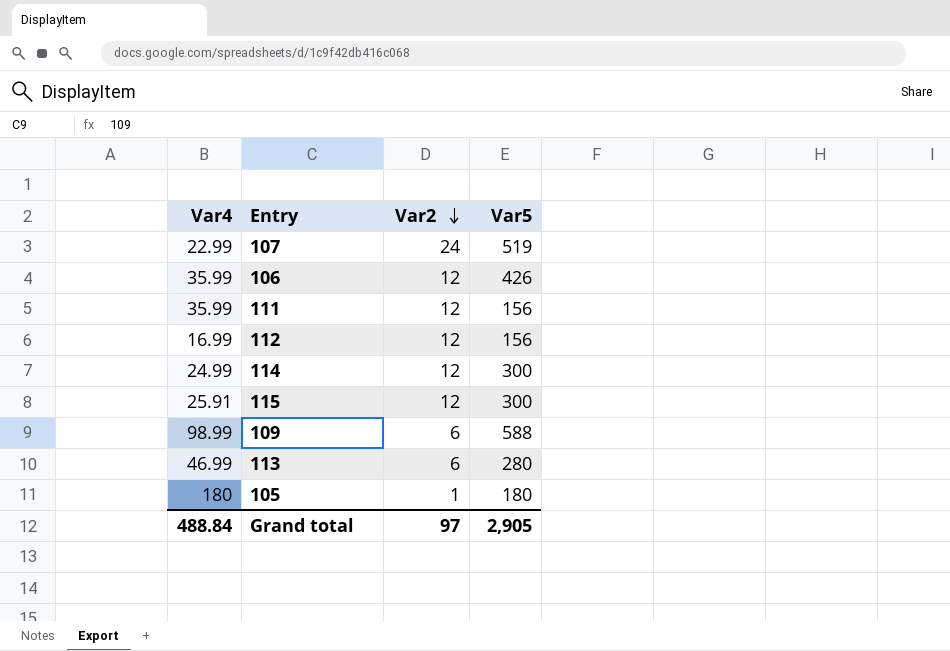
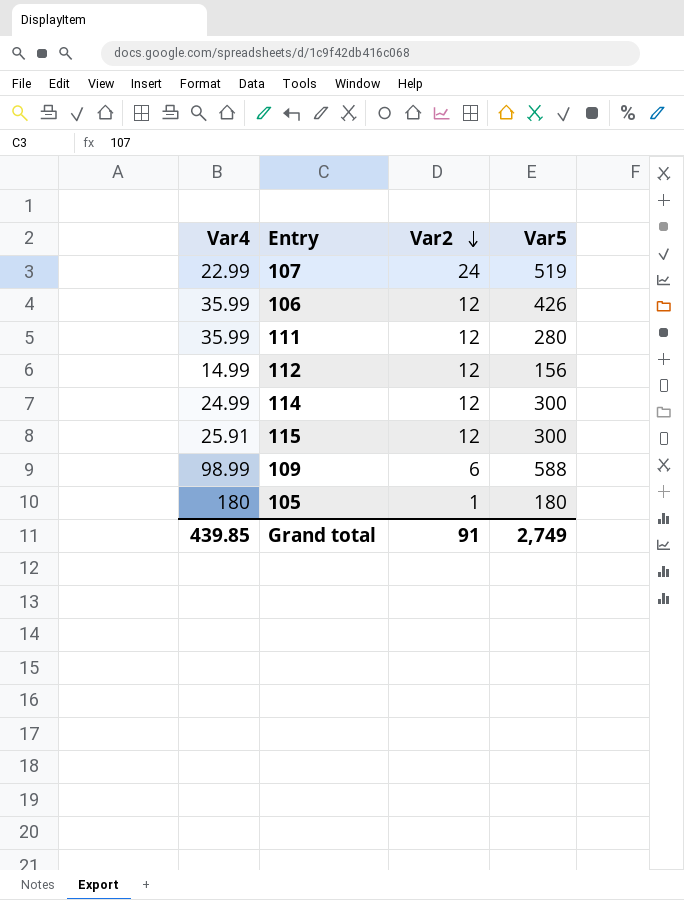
row 113: 46.99 | 6 | 280 -> none
111 | Var5: 156 -> 280
112 | Var4: 16.99 -> 14.99
Grand total | Var4: 488.84 -> 439.85
Grand total | Var2: 97 -> 91
Grand total | Var5: 2,905 -> 2,749

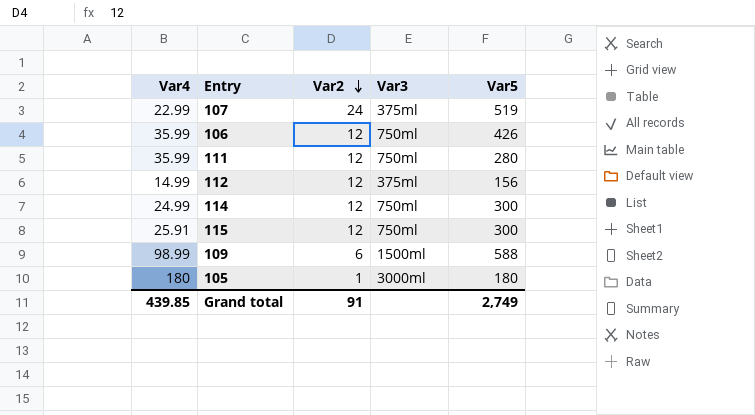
column Var3 | position: none -> 4

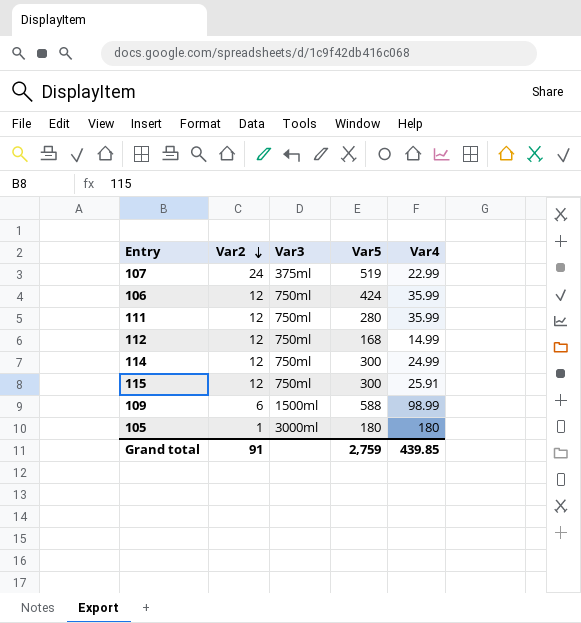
column Var4 | position: 1 -> 5
106 | Var5: 426 -> 424
112 | Var3: 375ml -> 750ml
112 | Var5: 156 -> 168
Grand total | Var5: 2,749 -> 2,759

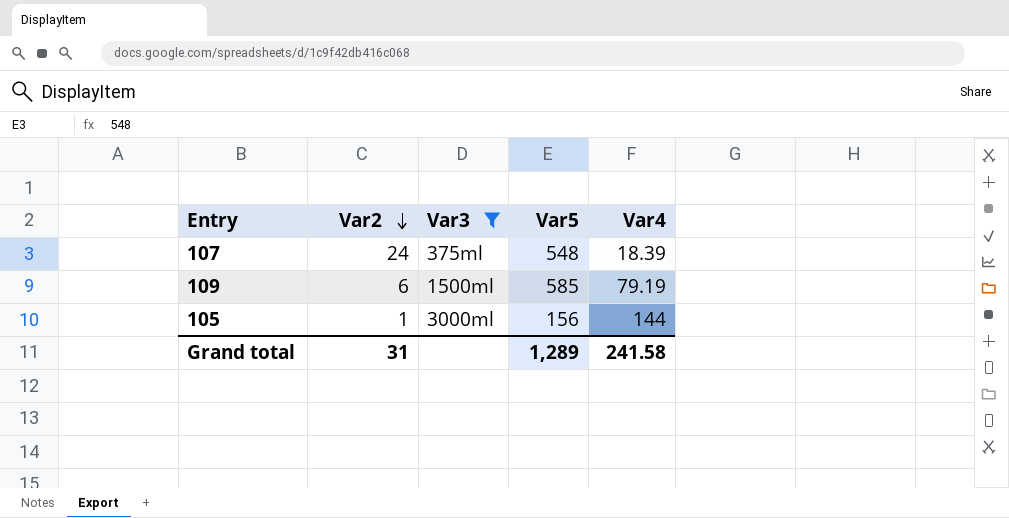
filter: none -> Var3 != 750ml
107 | Var5: 519 -> 548
107 | Var4: 22.99 -> 18.39
109 | Var5: 588 -> 585
109 | Var4: 98.99 -> 79.19
105 | Var5: 180 -> 156
105 | Var4: 180 -> 144
Grand total | Var2: 91 -> 31
Grand total | Var5: 2,759 -> 1,289
Grand total | Var4: 439.85 -> 241.58

